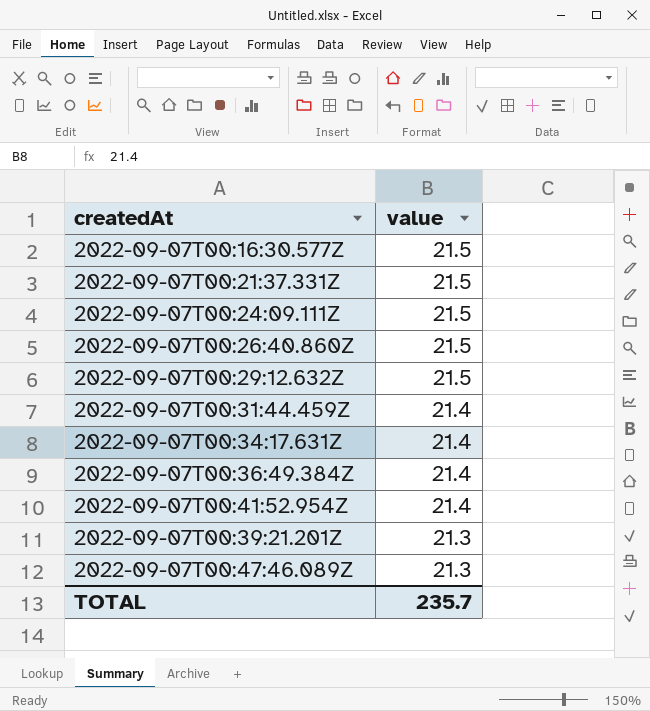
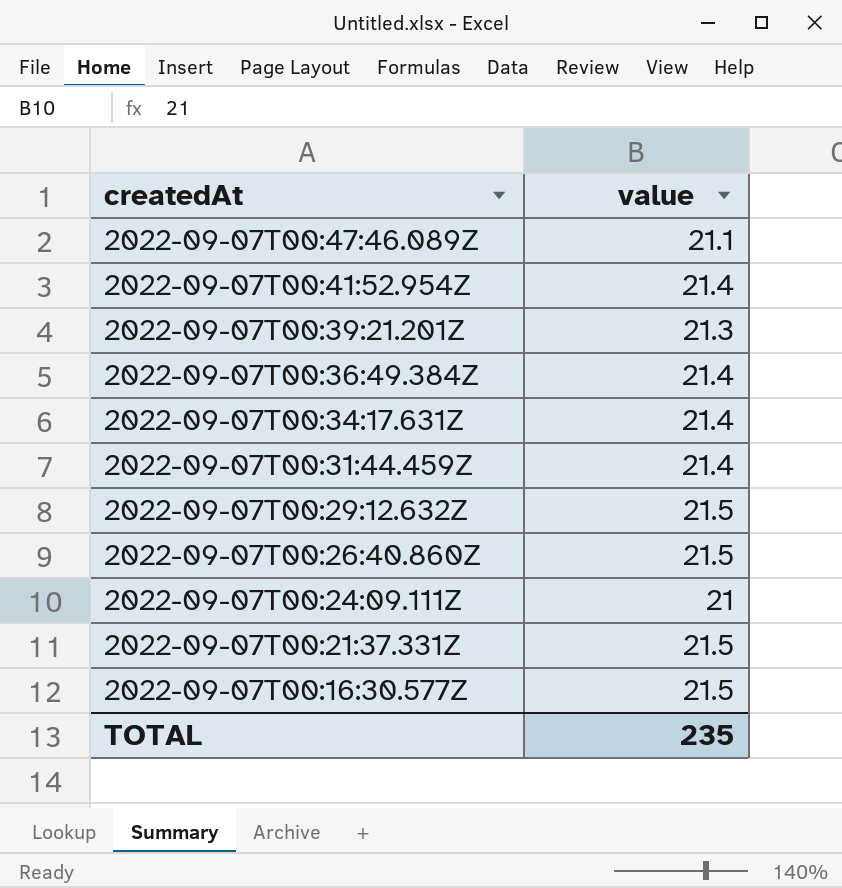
row order: value descending -> createdAt descending
2022-09-07T00:47:46.089Z | value: 21.3 -> 21.1
2022-09-07T00:24:09.111Z | value: 21.5 -> 21
TOTAL | value: 235.7 -> 235

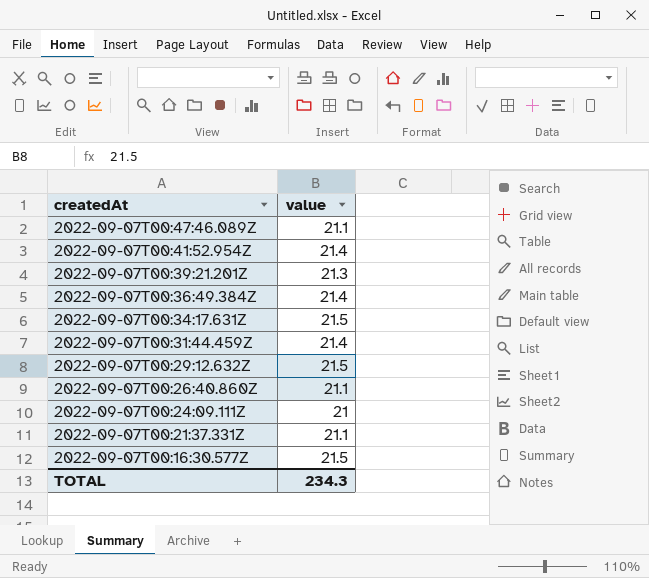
2022-09-07T00:34:17.631Z | value: 21.4 -> 21.5
2022-09-07T00:26:40.860Z | value: 21.5 -> 21.1
2022-09-07T00:21:37.331Z | value: 21.5 -> 21.1
TOTAL | value: 235 -> 234.3

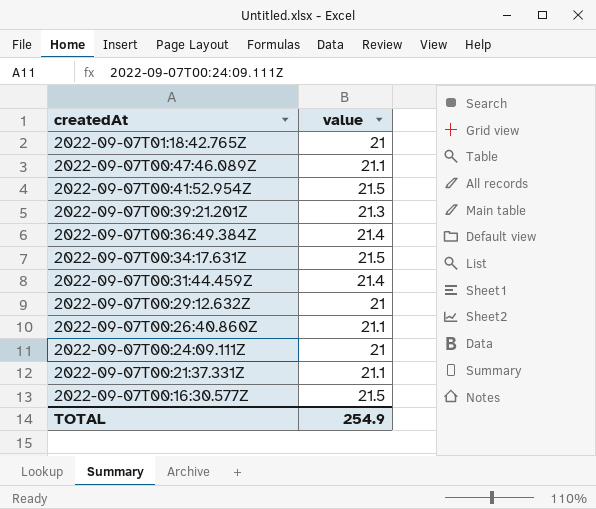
row 2022-09-07T01:18:42.765Z: none -> 21
2022-09-07T00:41:52.954Z | value: 21.4 -> 21.5
2022-09-07T00:29:12.632Z | value: 21.5 -> 21
TOTAL | value: 234.3 -> 254.9

